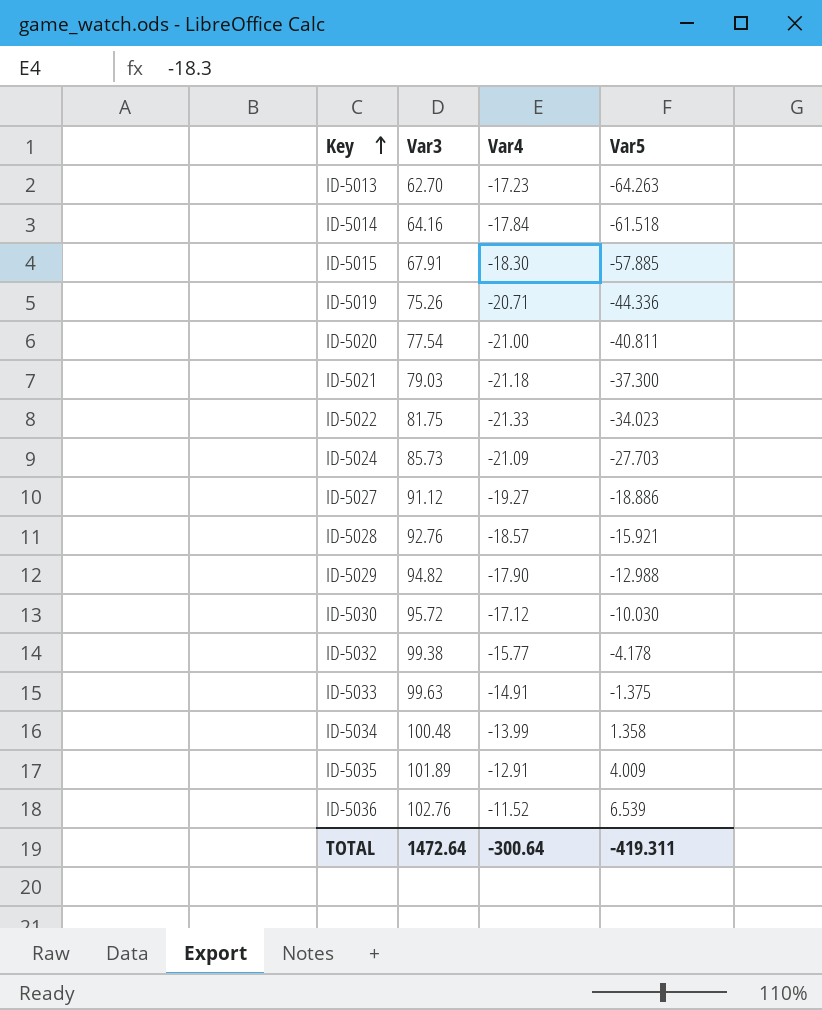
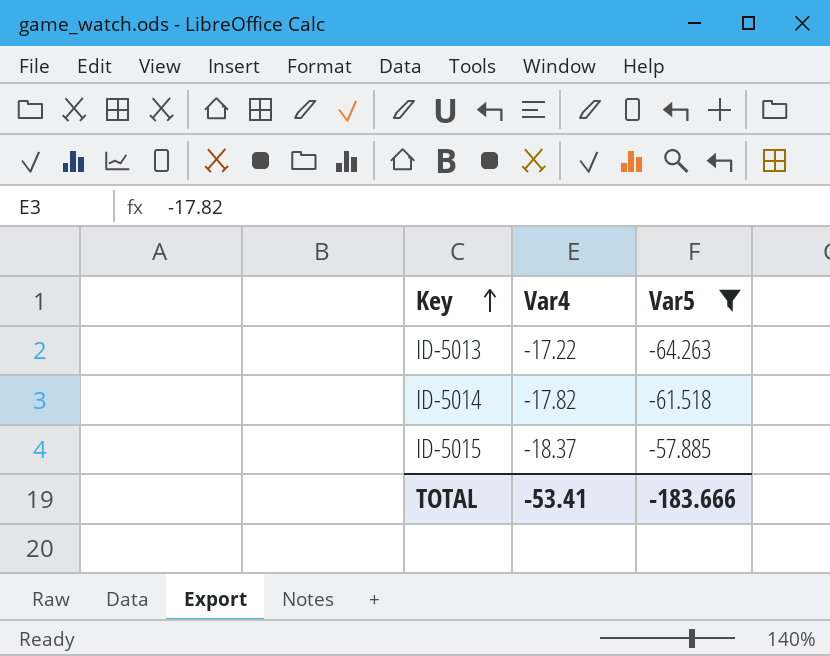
filter: none -> Var5 <= -57.885
column Var3 | position: 2 -> none
ID-5013 | Var4: -17.23 -> -17.22
ID-5014 | Var4: -17.84 -> -17.82
ID-5015 | Var4: -18.30 -> -18.37
TOTAL | Var4: -300.64 -> -53.41
TOTAL | Var5: -419.311 -> -183.666

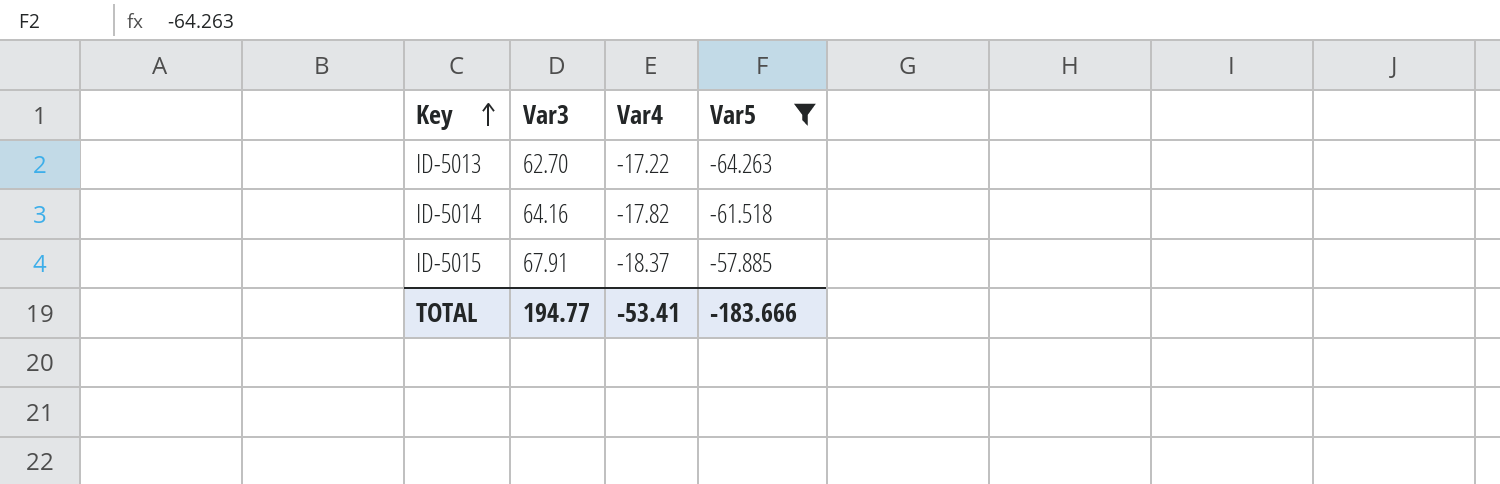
column Var3 | position: none -> 2

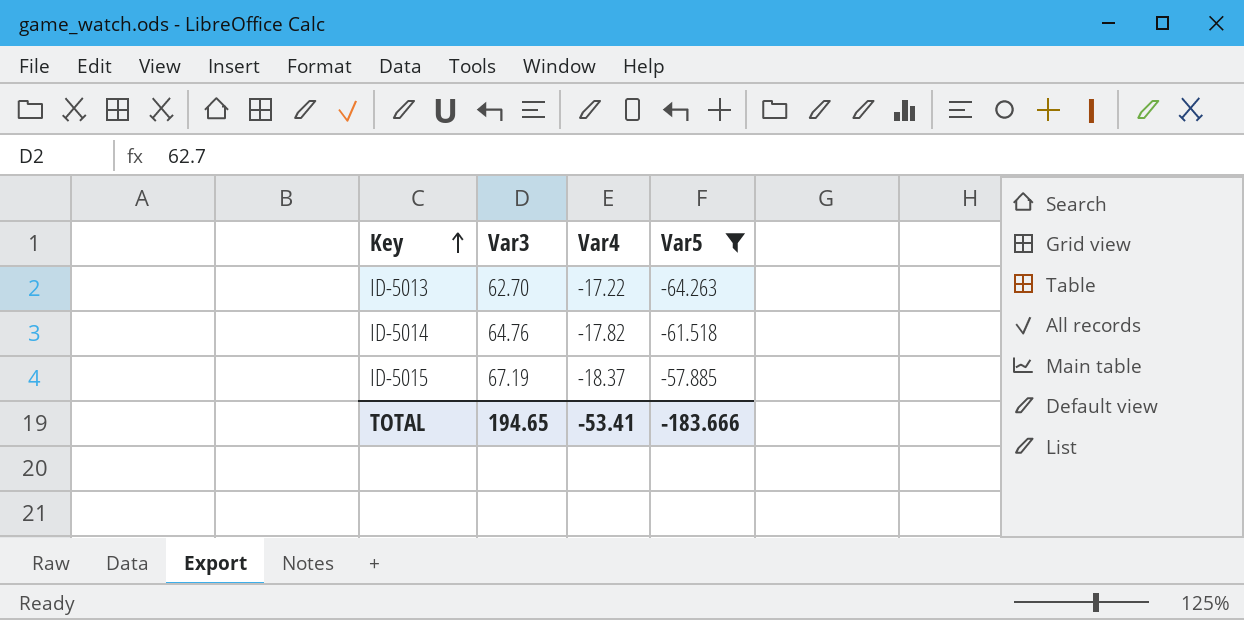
ID-5014 | Var3: 64.16 -> 64.76
ID-5015 | Var3: 67.91 -> 67.19
TOTAL | Var3: 194.77 -> 194.65

